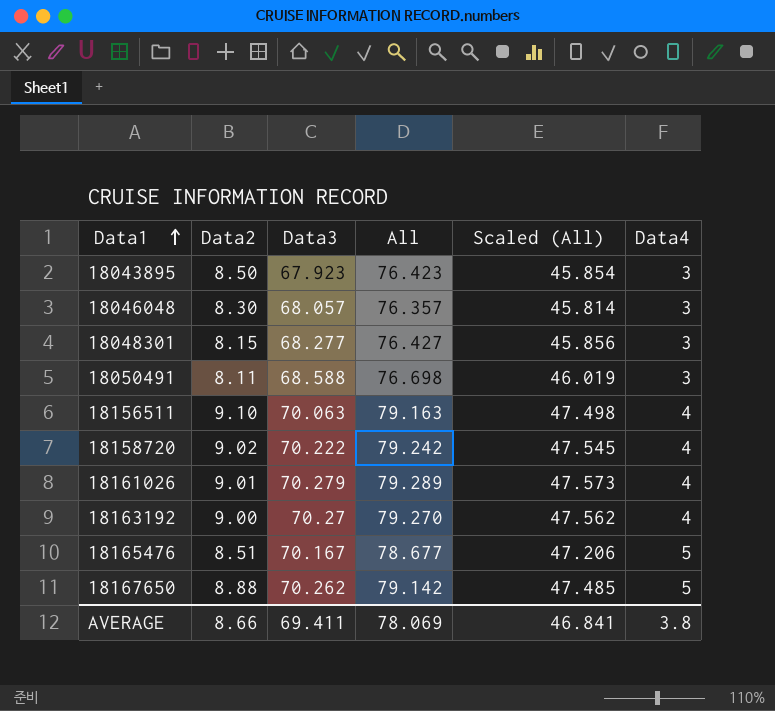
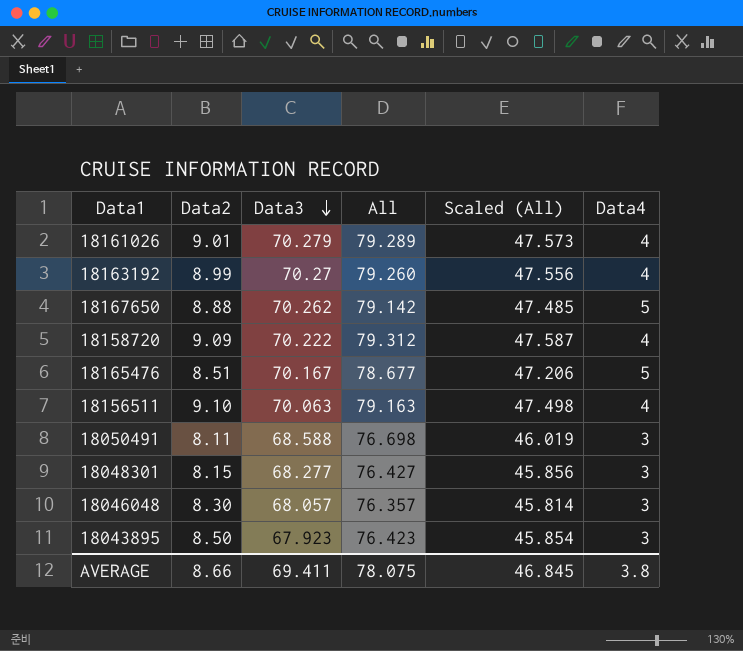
row order: Data1 ascending -> Data3 descending
18163192 | Data2: 9.00 -> 8.99
18163192 | All: 79.270 -> 79.260
18163192 | Scaled (All): 47.562 -> 47.556
18158720 | Data2: 9.02 -> 9.09
18158720 | All: 79.242 -> 79.312
18158720 | Scaled (All): 47.545 -> 47.587
AVERAGE | All: 78.069 -> 78.075
AVERAGE | Scaled (All): 46.841 -> 46.845

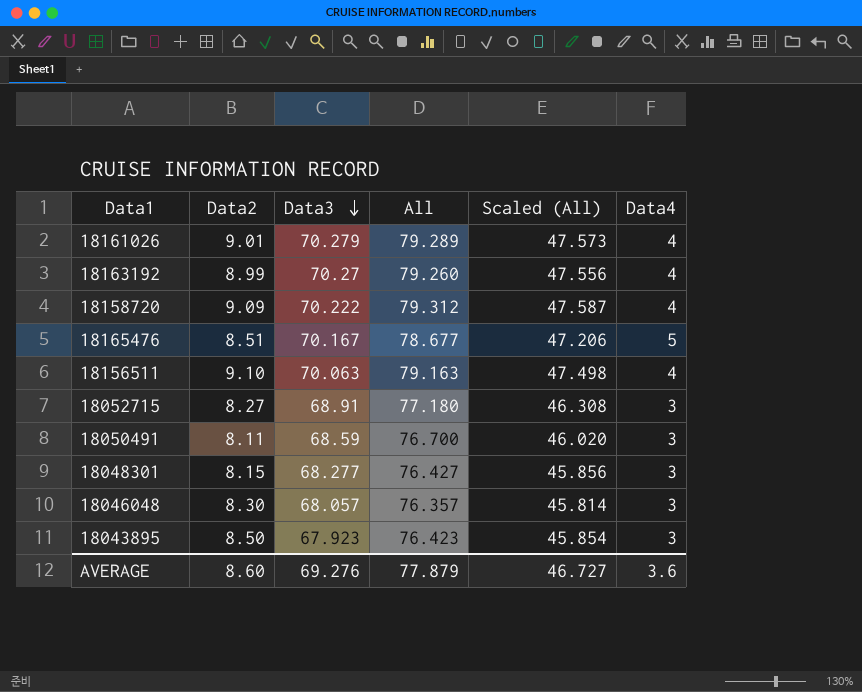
row 18167650: 8.88 | 70.262 | 79.142 | 47.485 | 5 -> none
row 18052715: none -> 8.27 | 68.91 | 77.180 | 46.308 | 3
18050491 | Data3: 68.588 -> 68.59
18050491 | All: 76.698 -> 76.700
18050491 | Scaled (All): 46.019 -> 46.020
AVERAGE | Data2: 8.66 -> 8.60
AVERAGE | Data3: 69.411 -> 69.276
AVERAGE | All: 78.075 -> 77.879
AVERAGE | Scaled (All): 46.845 -> 46.727
AVERAGE | Data4: 3.8 -> 3.6

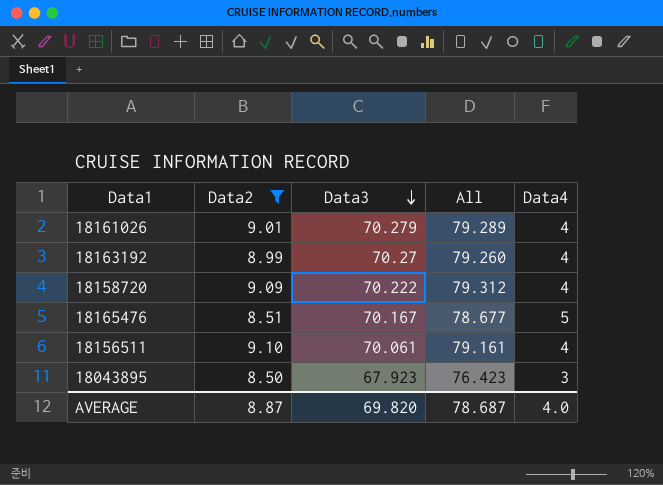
filter: none -> Data2 >= 8.50
column Scaled (All) | formula: [All] * 0.6 -> none
18156511 | Data3: 70.063 -> 70.061
18156511 | All: 79.163 -> 79.161
AVERAGE | Data2: 8.60 -> 8.87
AVERAGE | Data3: 69.276 -> 69.820
AVERAGE | All: 77.879 -> 78.687
AVERAGE | Data4: 3.6 -> 4.0

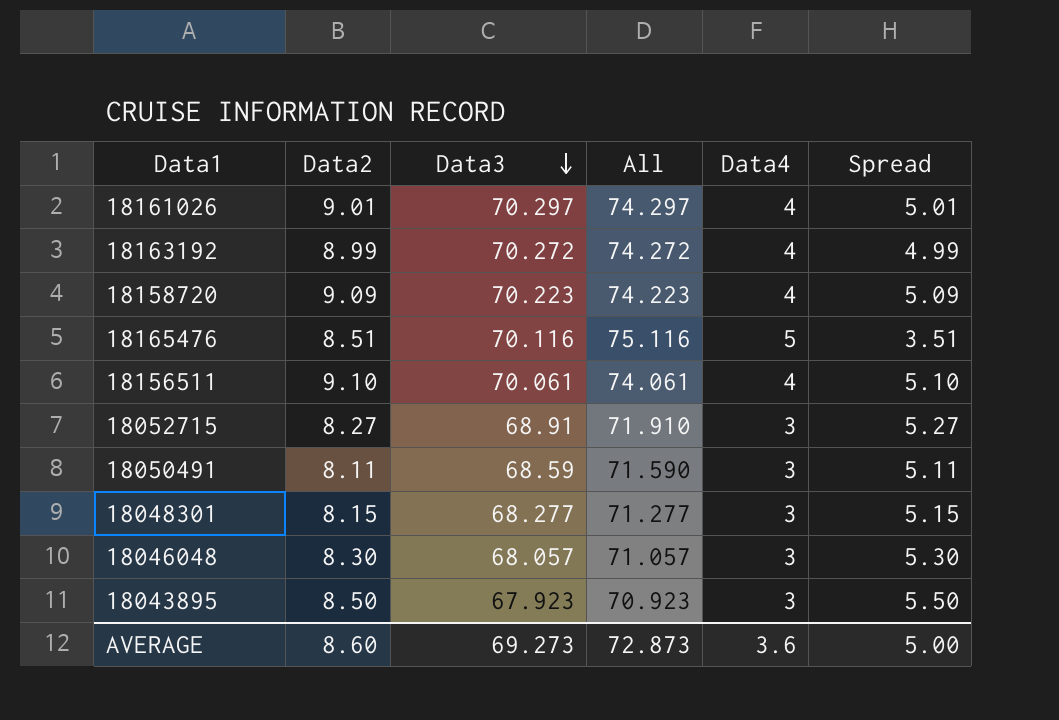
filter: Data2 >= 8.50 -> none
column All | formula: [Data2] + [Data3] -> [Data3] + [Data4]
column Spread | formula: none -> [Data2] - [Data4]
18161026 | Data3: 70.279 -> 70.297
18163192 | Data3: 70.27 -> 70.272
18158720 | Data3: 70.222 -> 70.223
18165476 | Data3: 70.167 -> 70.116
AVERAGE | Data2: 8.87 -> 8.60
AVERAGE | Data3: 69.820 -> 69.273
AVERAGE | All: 78.687 -> 72.873
AVERAGE | Data4: 4.0 -> 3.6

